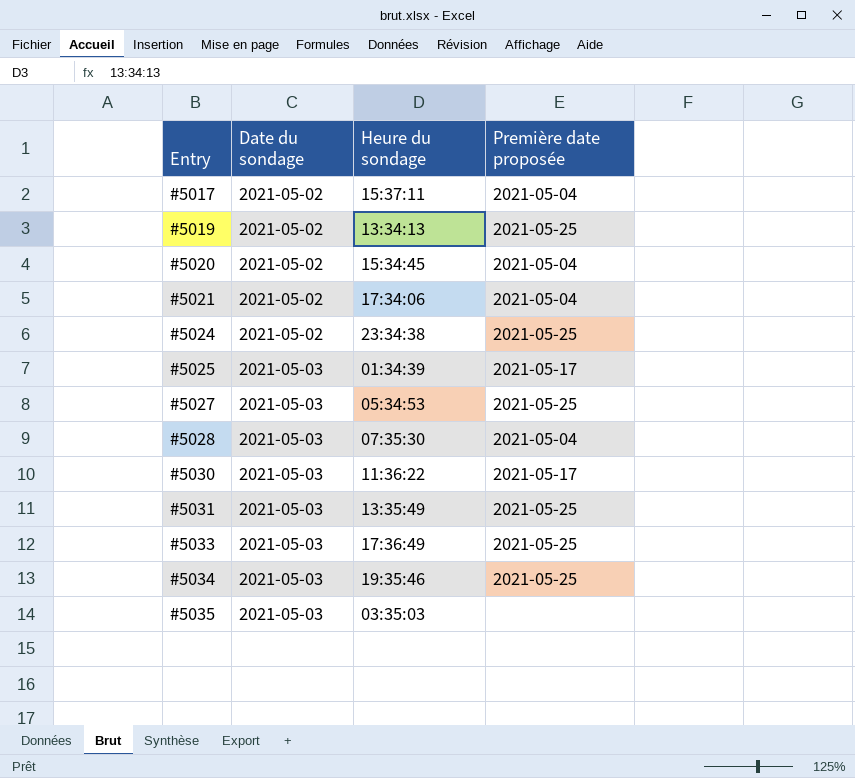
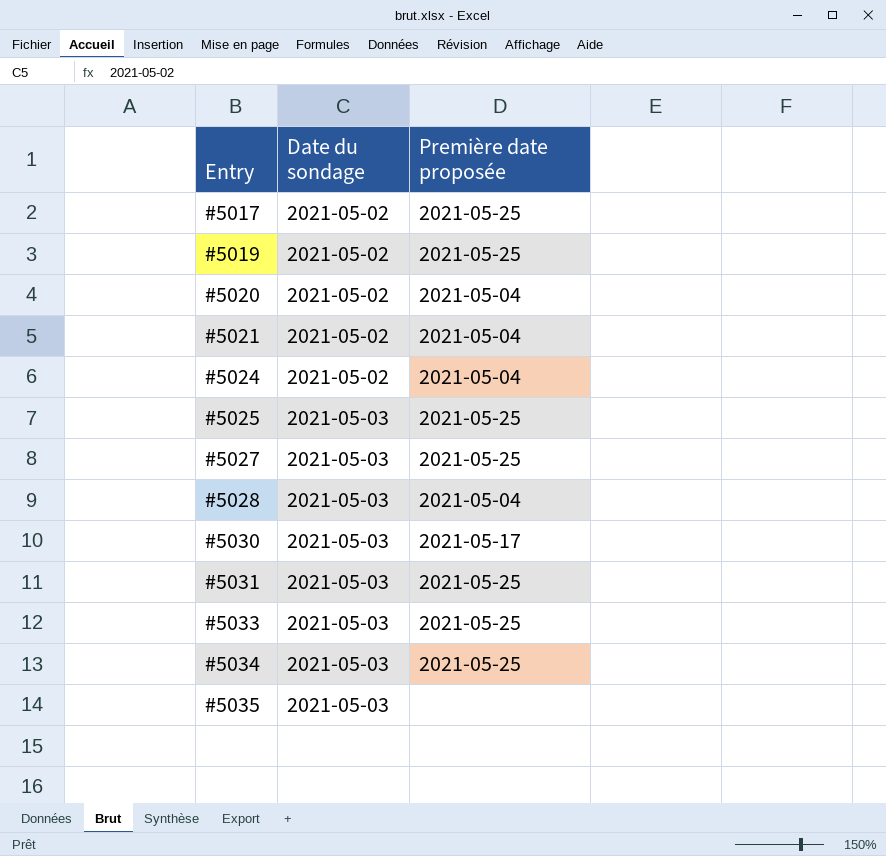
column Heure du sondage | position: 3 -> none
#5017 | Première date proposée: 2021-05-04 -> 2021-05-25
#5024 | Première date proposée: 2021-05-25 -> 2021-05-04
#5025 | Première date proposée: 2021-05-17 -> 2021-05-25

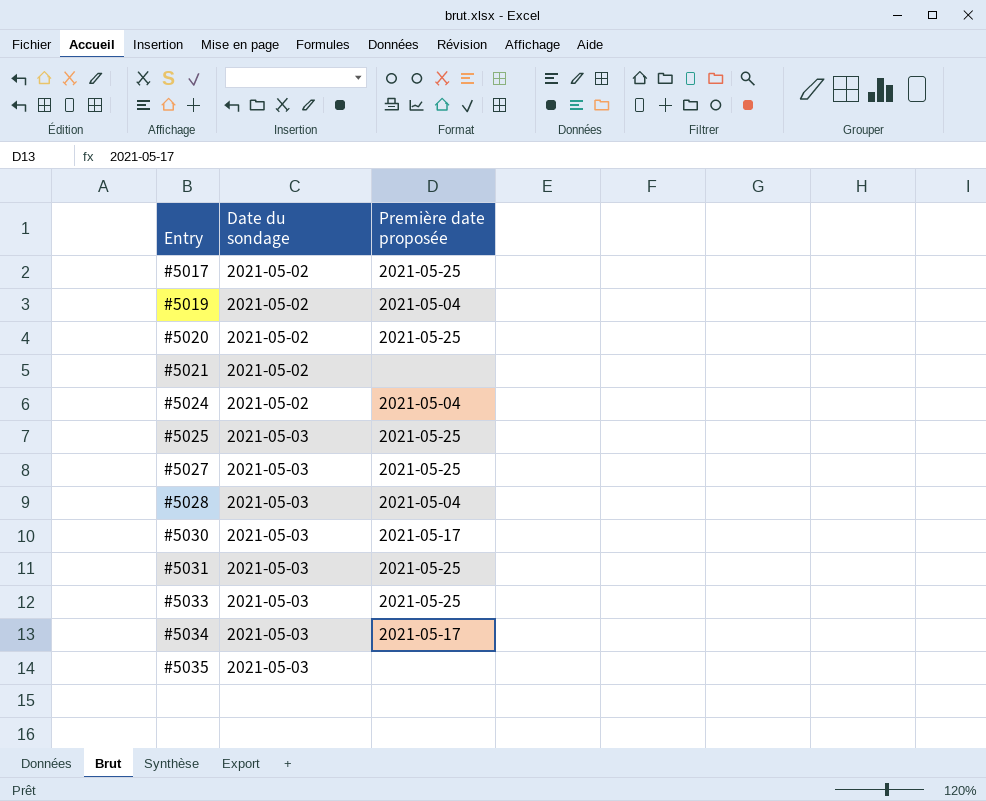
#5019 | Première date proposée: 2021-05-25 -> 2021-05-04
#5020 | Première date proposée: 2021-05-04 -> 2021-05-25
#5021 | Première date proposée: 2021-05-04 -> none
#5034 | Première date proposée: 2021-05-25 -> 2021-05-17

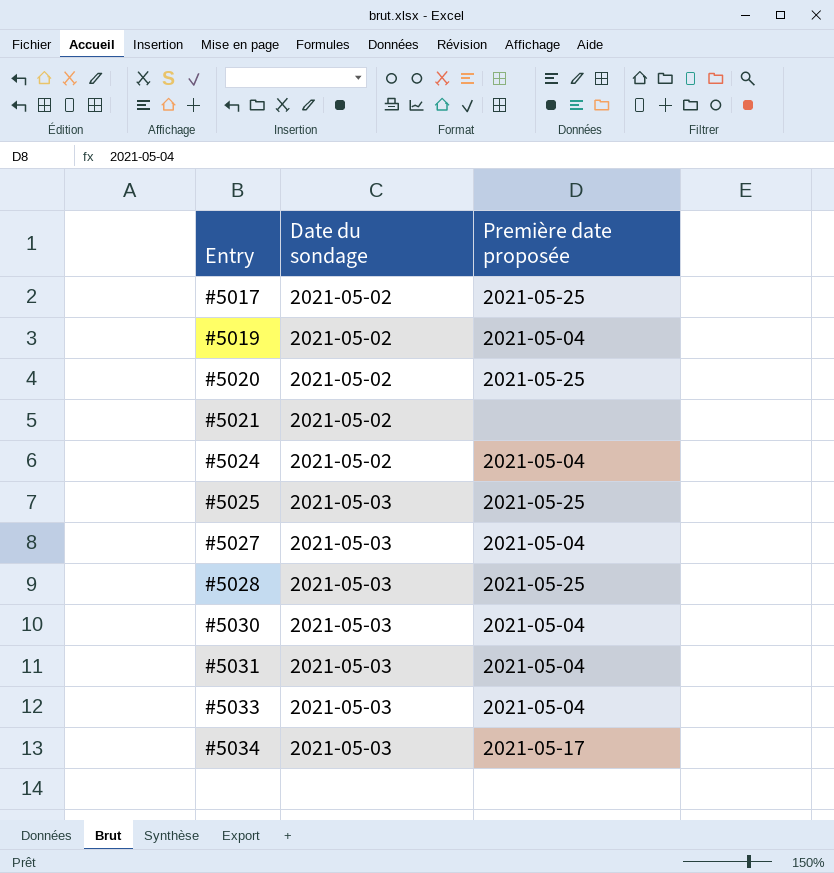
row #5035: 2021-05-03 | none -> none
#5027 | Première date proposée: 2021-05-25 -> 2021-05-04
#5028 | Première date proposée: 2021-05-04 -> 2021-05-25
#5030 | Première date proposée: 2021-05-17 -> 2021-05-04
#5031 | Première date proposée: 2021-05-25 -> 2021-05-04
#5033 | Première date proposée: 2021-05-25 -> 2021-05-04

